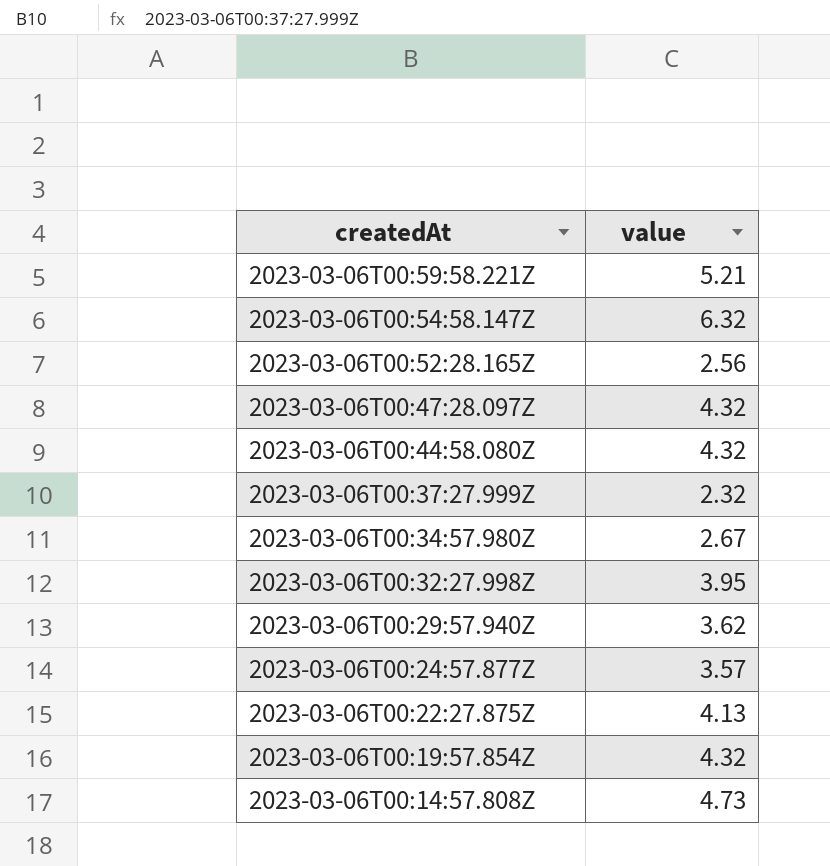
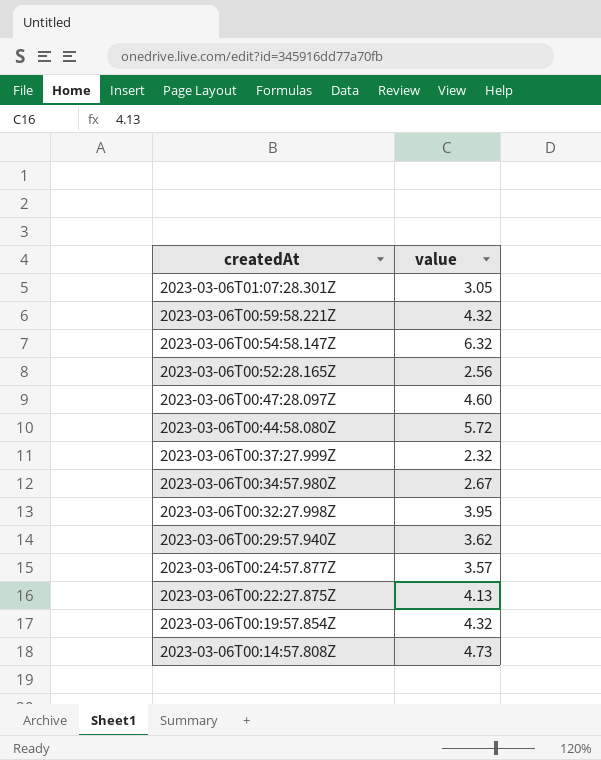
row 2023-03-06T01:07:28.301Z: none -> 3.05
2023-03-06T00:59:58.221Z | value: 5.21 -> 4.32
2023-03-06T00:47:28.097Z | value: 4.32 -> 4.60
2023-03-06T00:44:58.080Z | value: 4.32 -> 5.72

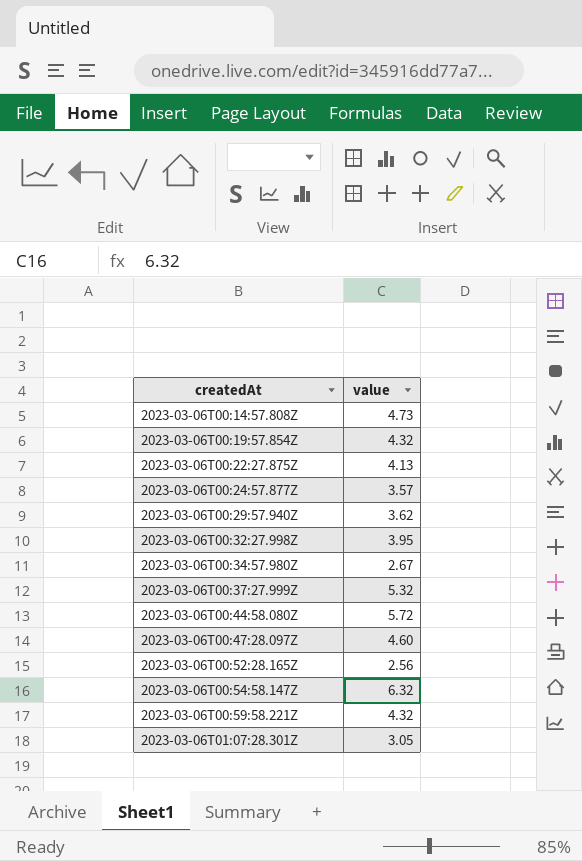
row order: createdAt descending -> createdAt ascending
2023-03-06T00:37:27.999Z | value: 2.32 -> 5.32

